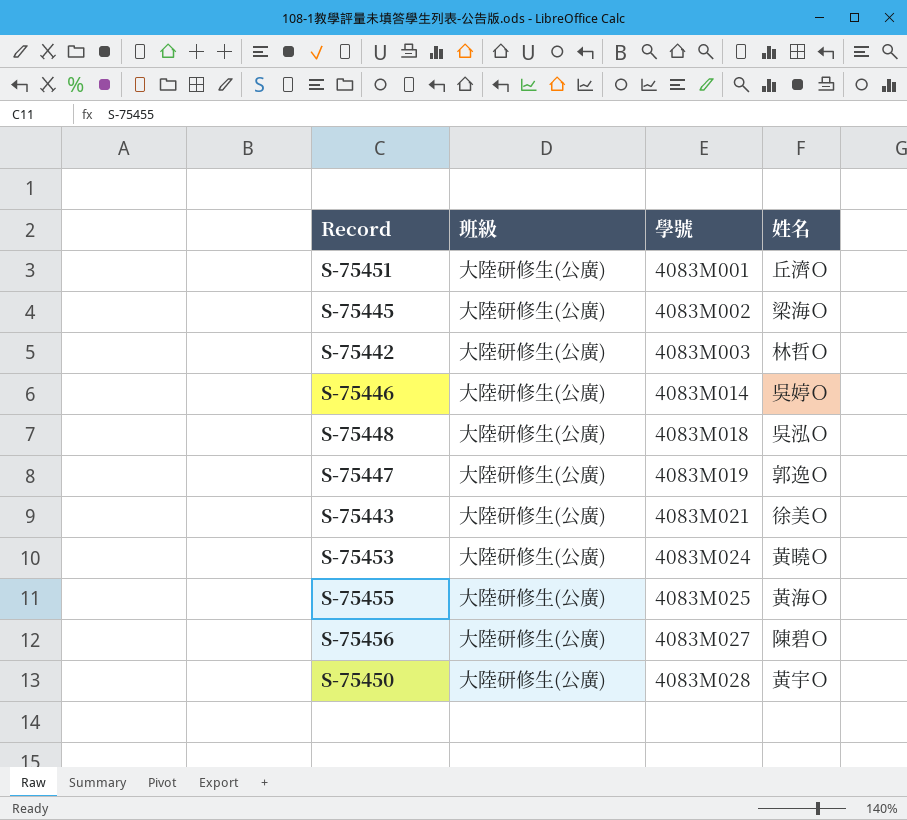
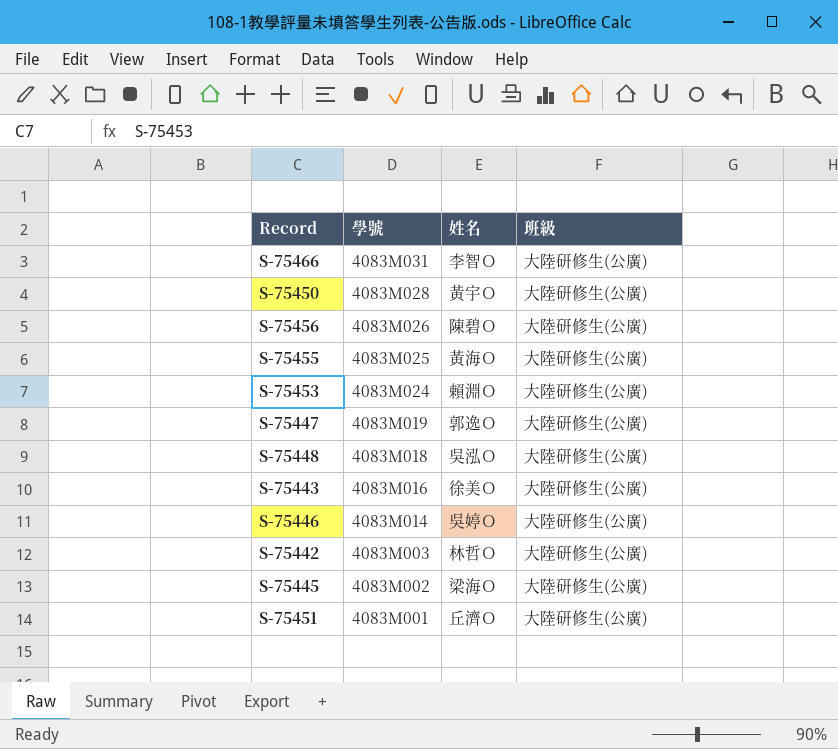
row order: 學號 ascending -> 學號 descending
column 班級 | position: 2 -> 4
row S-75466: none -> 4083M031 | 李智Ｏ | 大陸研修生(公廣)
S-75456 | 學號: 4083M027 -> 4083M026
S-75453 | 姓名: 黃曉Ｏ -> 賴淵Ｏ
S-75443 | 學號: 4083M021 -> 4083M016

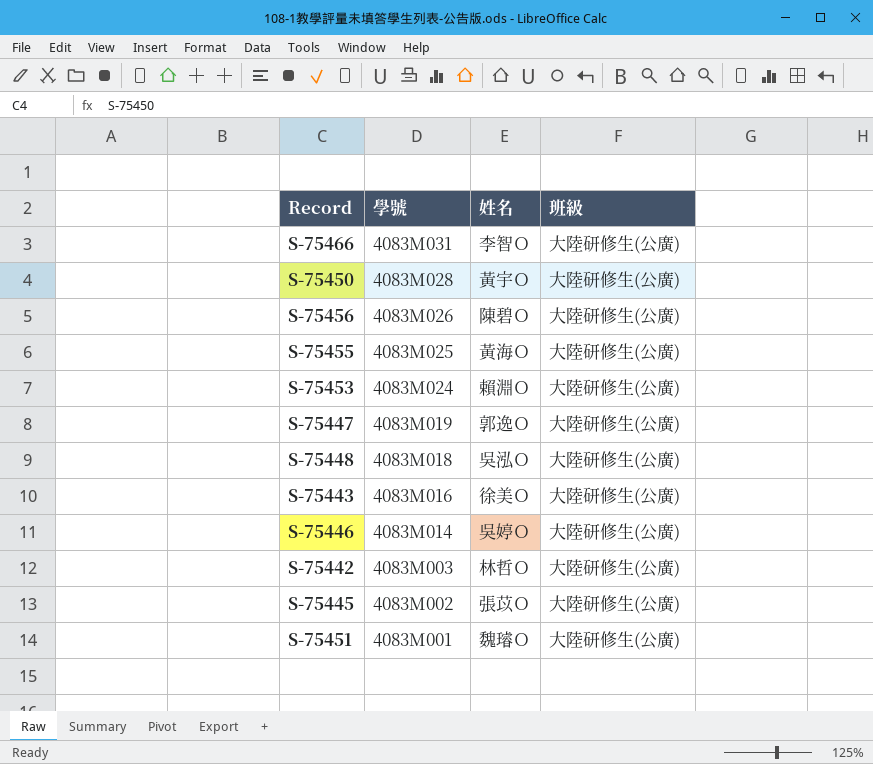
S-75445 | 姓名: 梁海Ｏ -> 張苡Ｏ
S-75451 | 姓名: 丘濟Ｏ -> 魏璿Ｏ

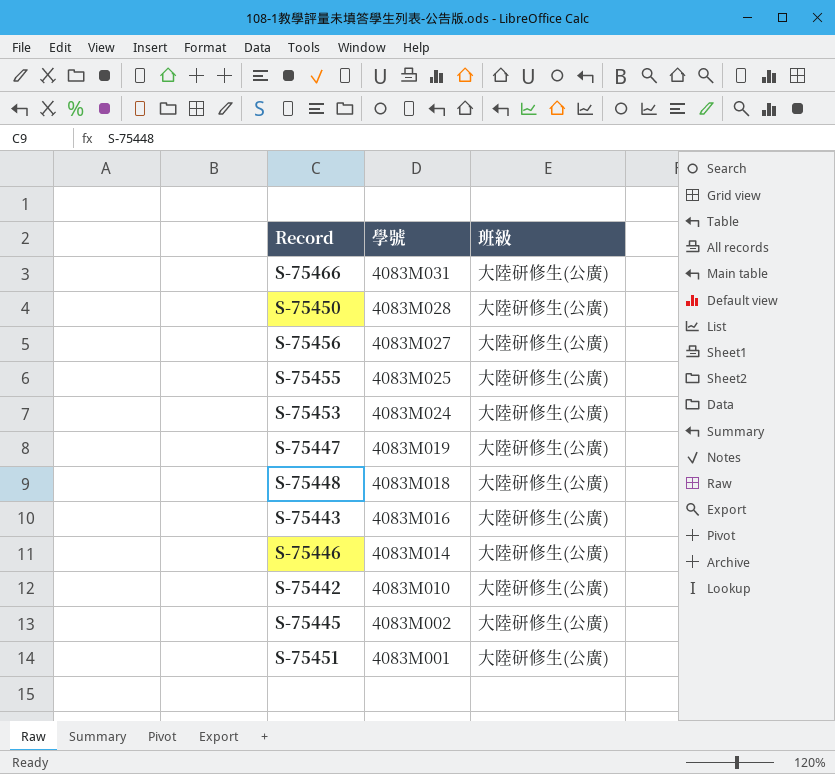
column 姓名 | position: 3 -> none
S-75456 | 學號: 4083M026 -> 4083M027
S-75442 | 學號: 4083M003 -> 4083M010

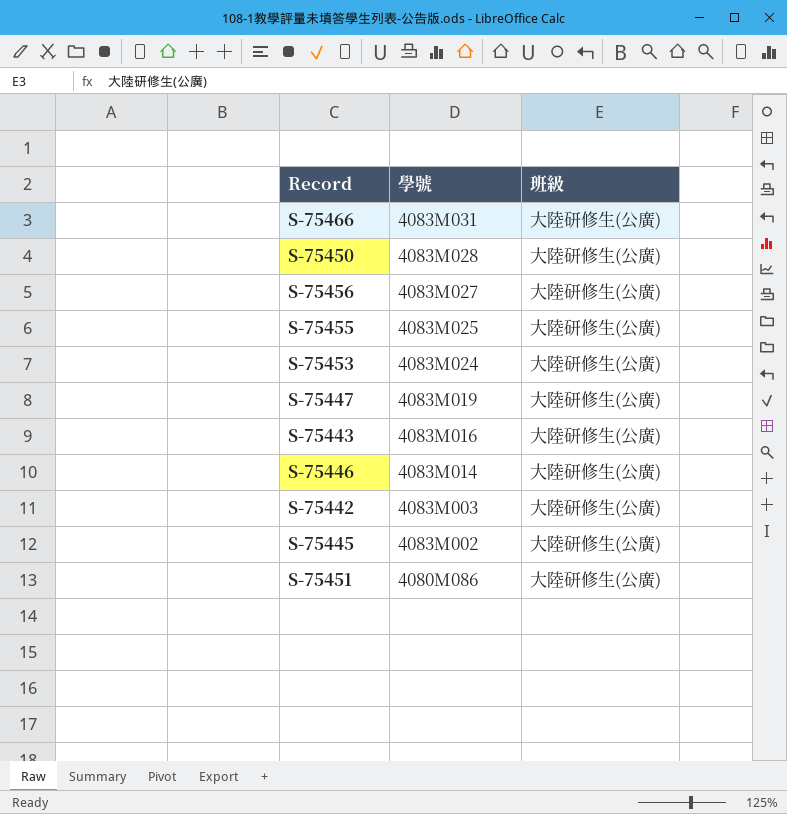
row S-75448: 4083M018 | 大陸研修生(公廣) -> none
S-75442 | 學號: 4083M010 -> 4083M003
S-75451 | 學號: 4083M001 -> 4080M086

